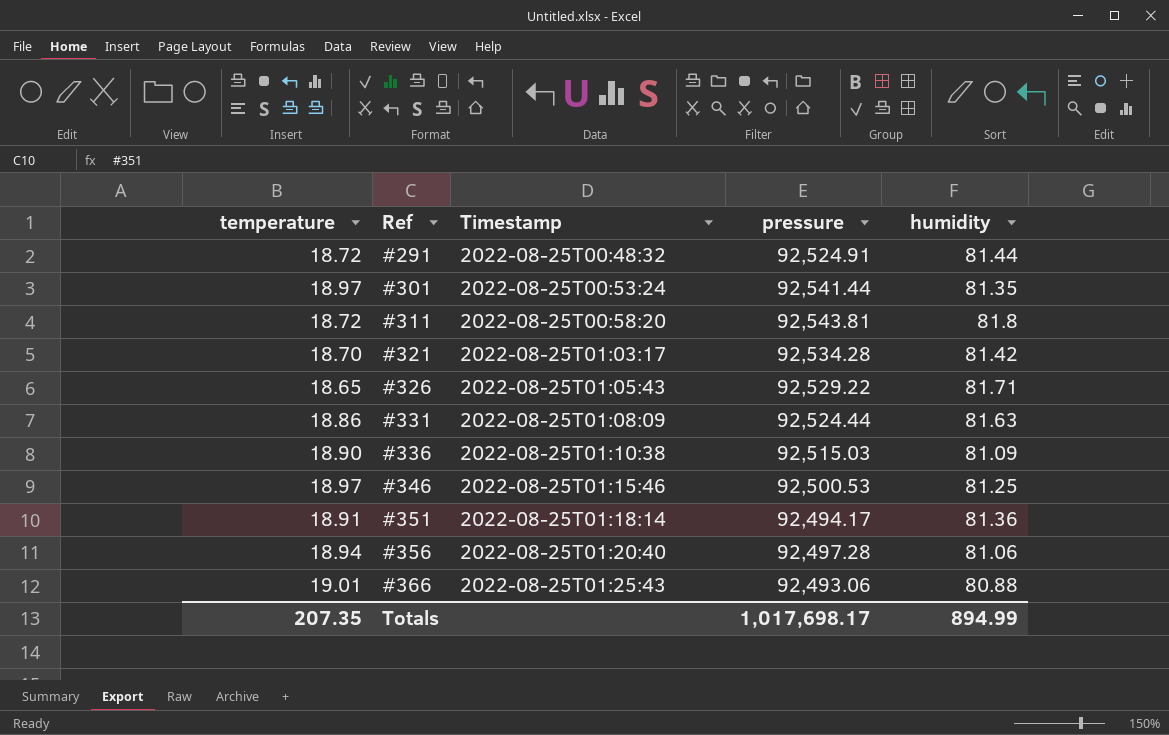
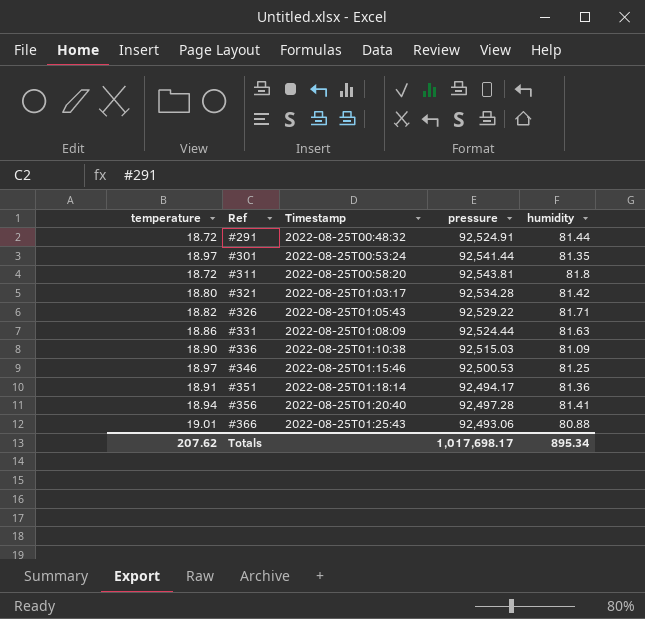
#321 | temperature: 18.70 -> 18.80
#326 | temperature: 18.65 -> 18.82
#356 | humidity: 81.06 -> 81.41
Totals | temperature: 207.35 -> 207.62
Totals | humidity: 894.99 -> 895.34

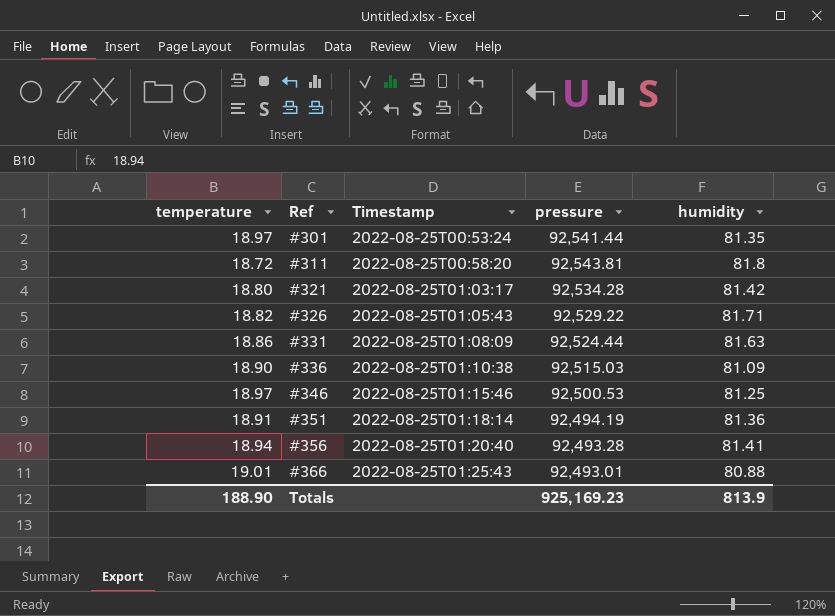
row #291: 18.72 | 2022-08-25T00:48:32 | 92,524.91 | 81.44 -> none
#351 | pressure: 92,494.17 -> 92,494.19
#356 | pressure: 92,497.28 -> 92,493.28
#366 | pressure: 92,493.06 -> 92,493.01
Totals | temperature: 207.62 -> 188.90
Totals | pressure: 1,017,698.17 -> 925,169.23
Totals | humidity: 895.34 -> 813.9

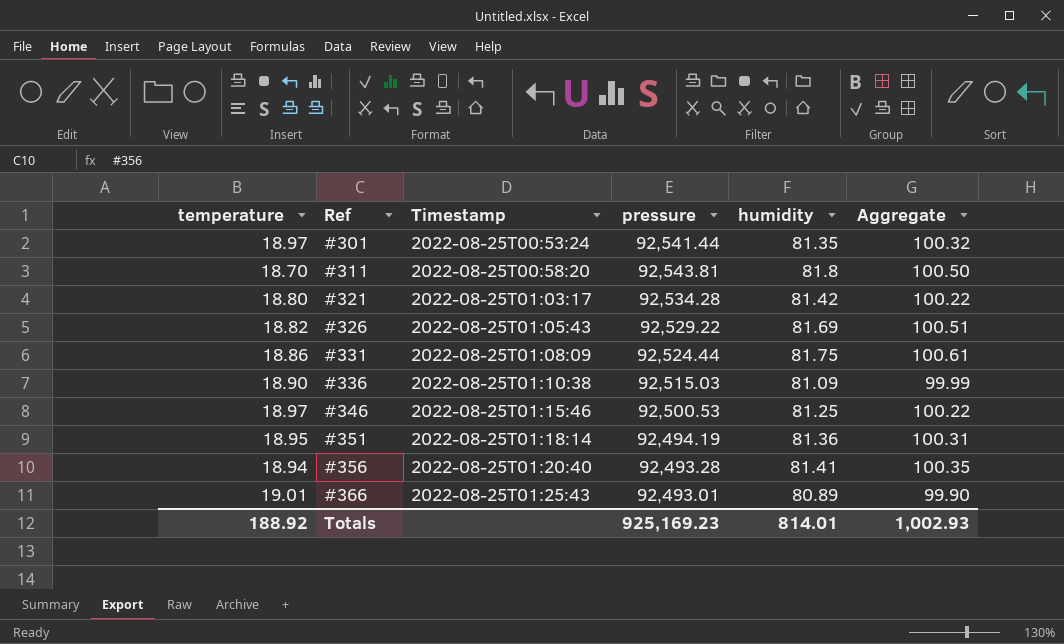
column Aggregate | formula: none -> [temperature] + [humidity]
#311 | temperature: 18.72 -> 18.70
#326 | humidity: 81.71 -> 81.69
#331 | humidity: 81.63 -> 81.75
#351 | temperature: 18.91 -> 18.95
#366 | humidity: 80.88 -> 80.89
Totals | temperature: 188.90 -> 188.92
Totals | humidity: 813.9 -> 814.01

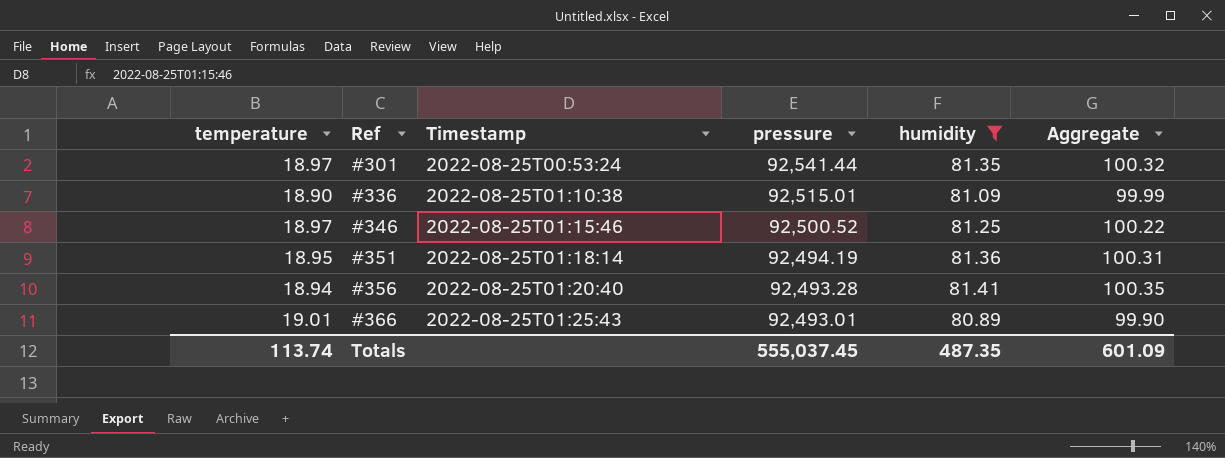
filter: none -> humidity <= 81.41
#336 | pressure: 92,515.03 -> 92,515.01
#346 | pressure: 92,500.53 -> 92,500.52
Totals | temperature: 188.92 -> 113.74
Totals | pressure: 925,169.23 -> 555,037.45
Totals | humidity: 814.01 -> 487.35
Totals | Aggregate: 1,002.93 -> 601.09

